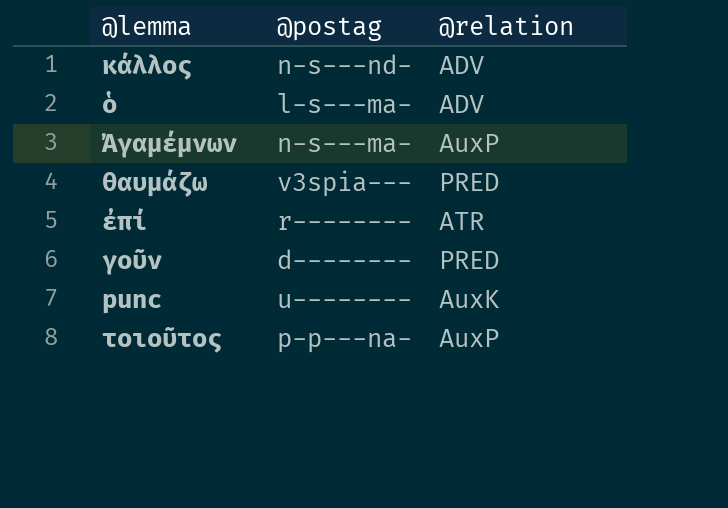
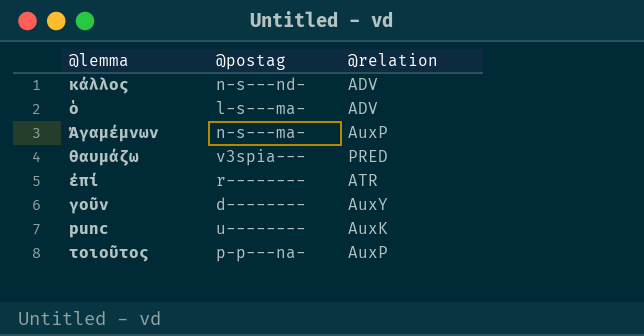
γοῦν | @relation: PRED -> AuxY

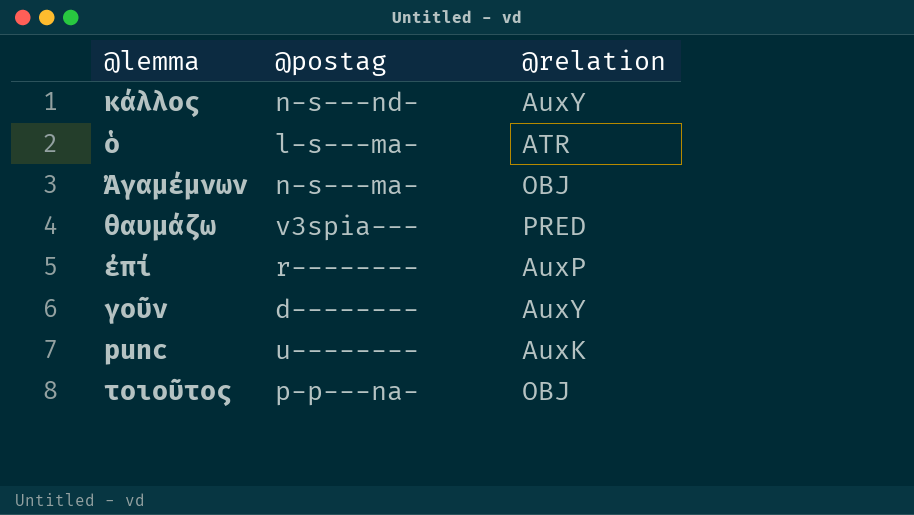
κάλλος | @relation: ADV -> AuxY
ὁ | @relation: ADV -> ATR
Ἀγαμέμνων | @relation: AuxP -> OBJ
ἐπί | @relation: ATR -> AuxP
τοιοῦτος | @relation: AuxP -> OBJ

